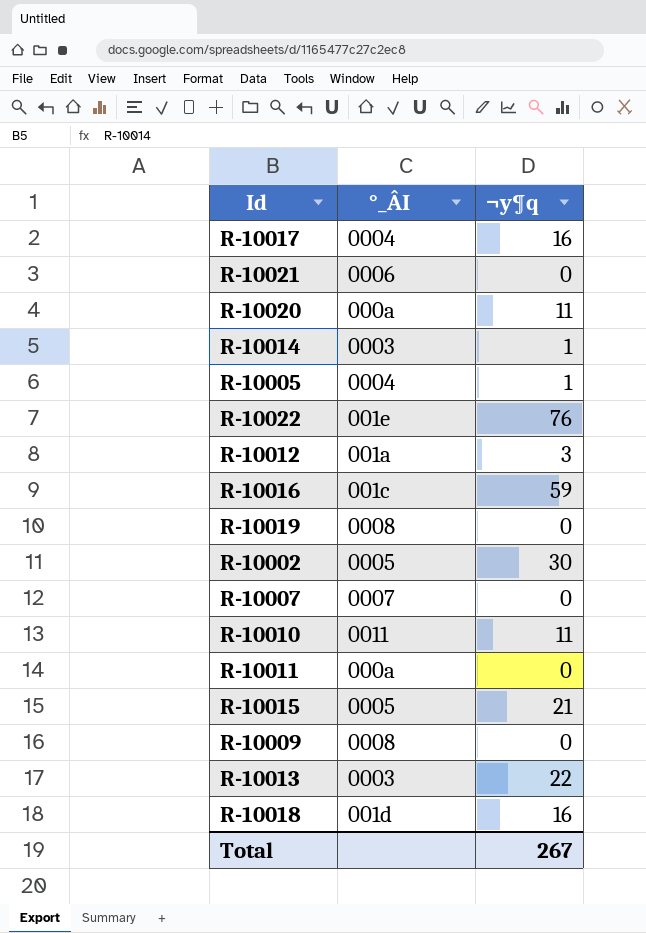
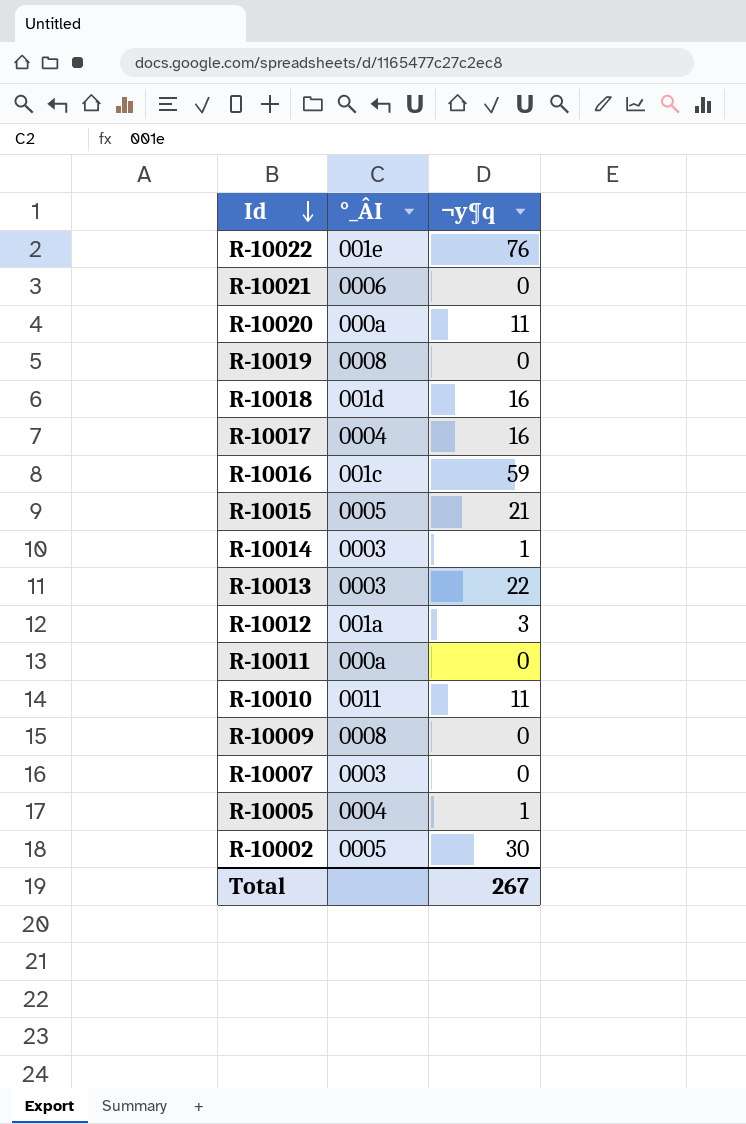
row order: none -> Id descending
R-10007 | °_ÂI: 0007 -> 0003

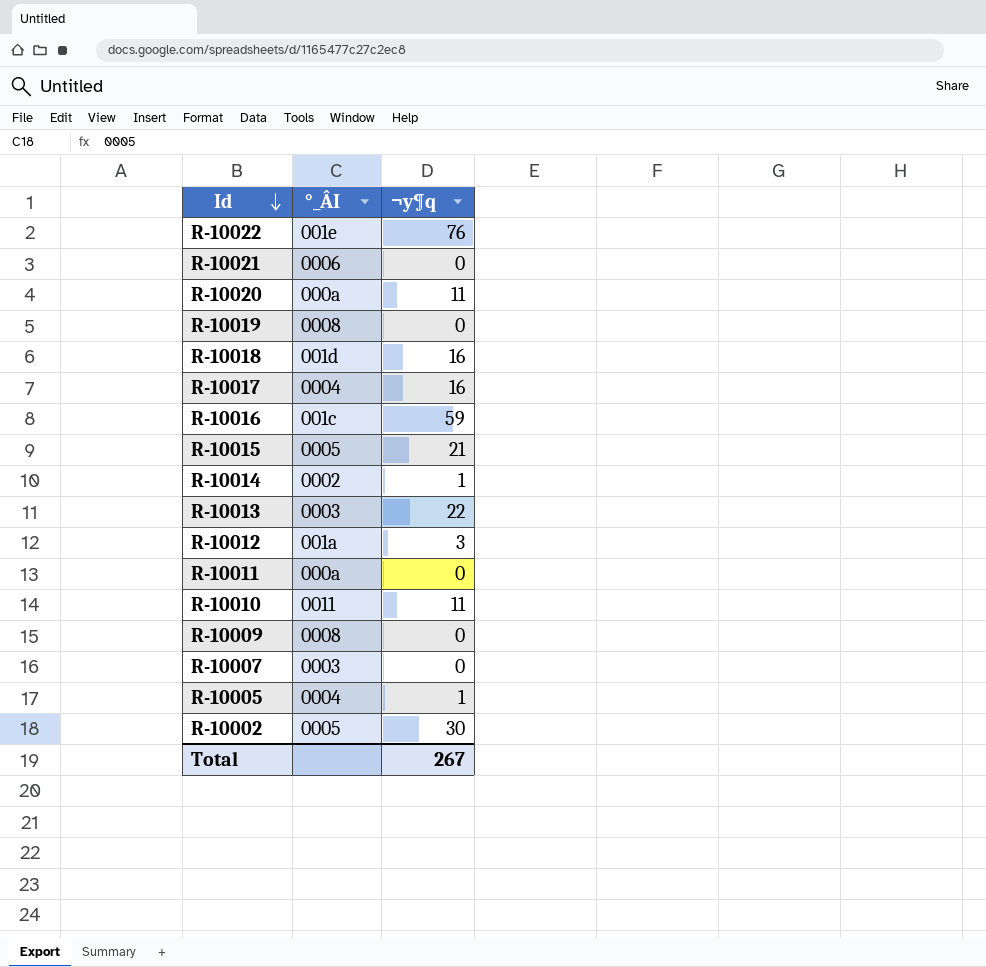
R-10014 | °_ÂI: 0003 -> 0002

